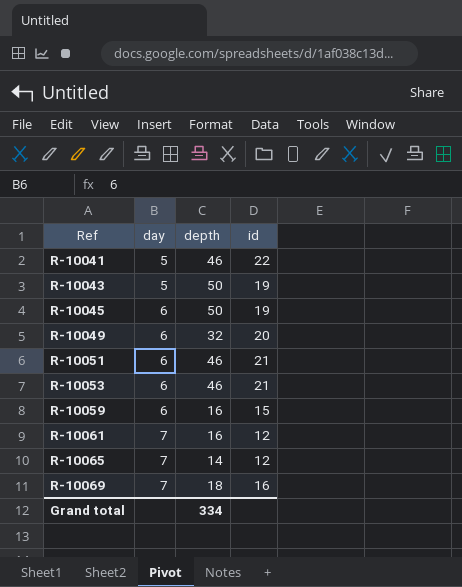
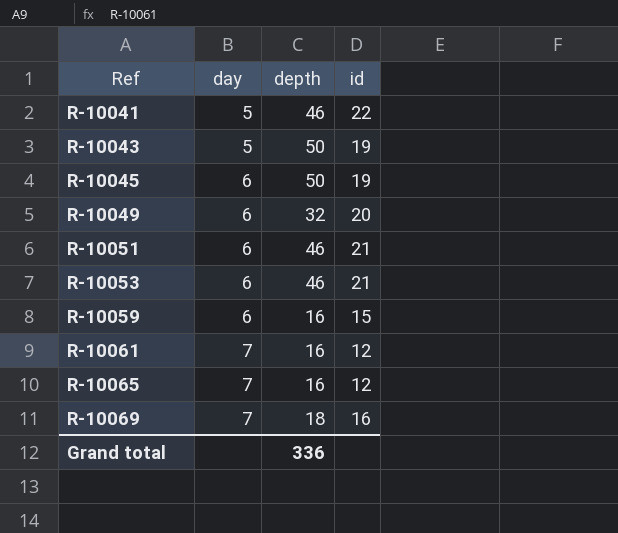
R-10065 | depth: 14 -> 16
Grand total | depth: 334 -> 336

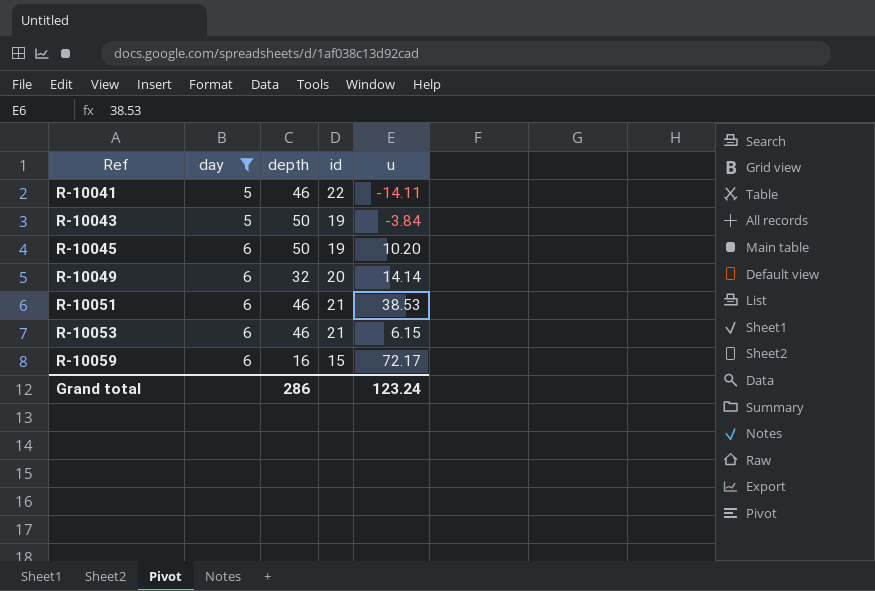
filter: none -> day != 7
column u | position: none -> 5
Grand total | depth: 336 -> 286

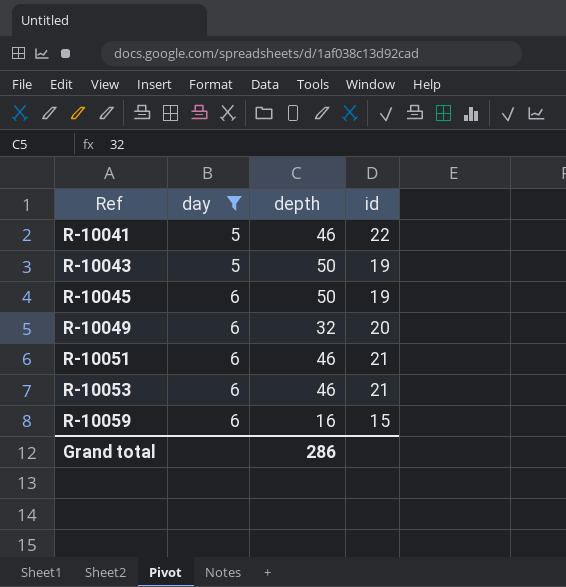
column u | position: 5 -> none

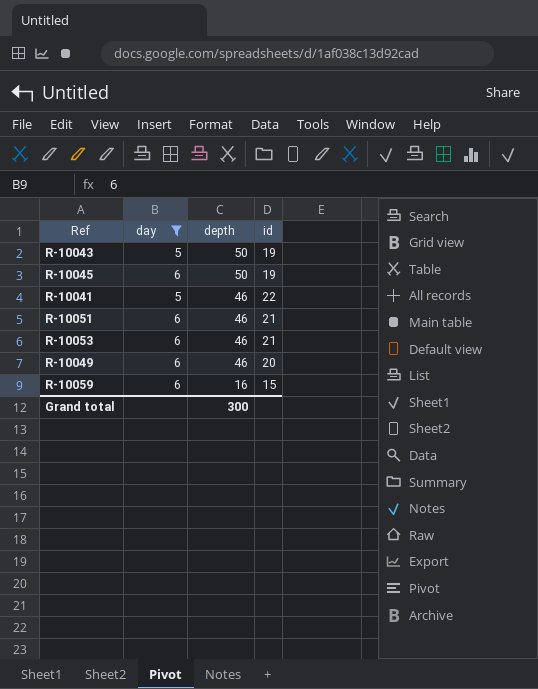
row order: Ref ascending -> depth descending
R-10049 | depth: 32 -> 46
Grand total | depth: 286 -> 300

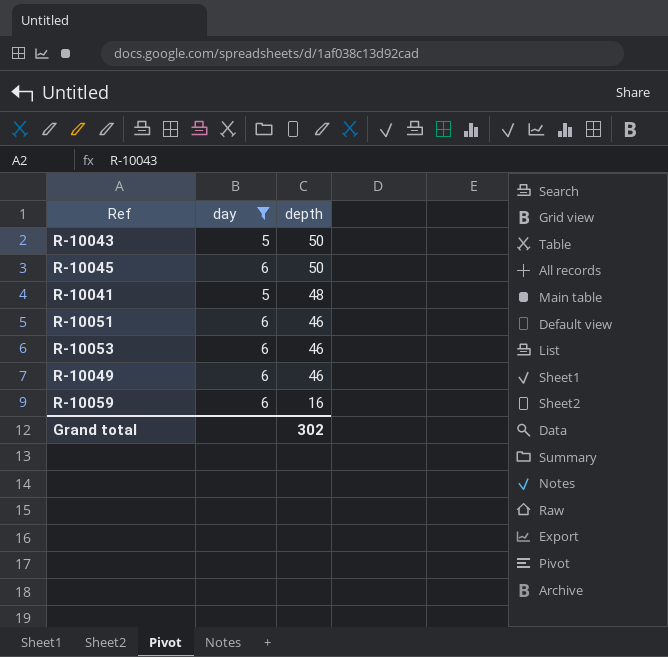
column id | position: 4 -> none
R-10041 | depth: 46 -> 48
Grand total | depth: 300 -> 302

